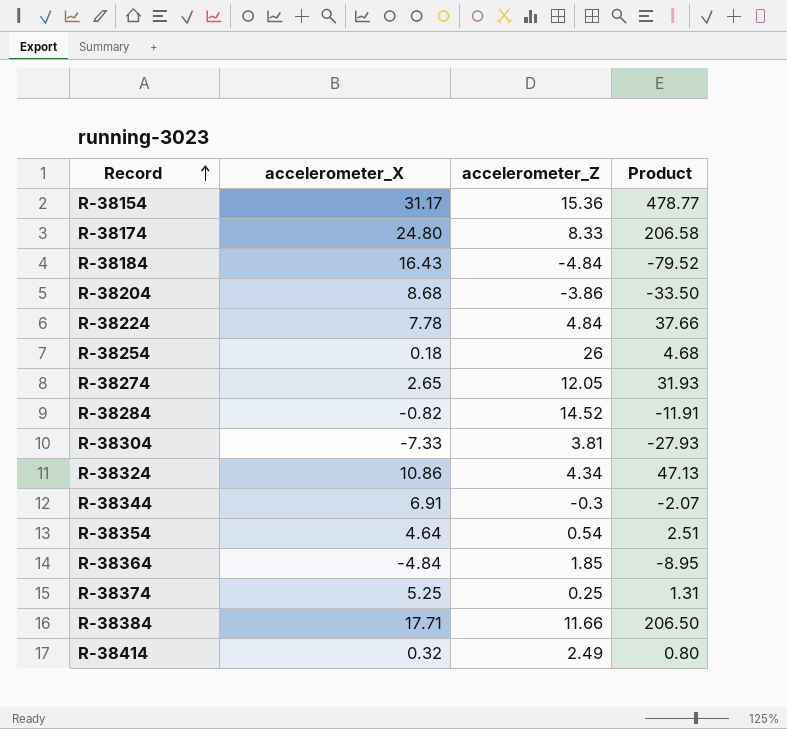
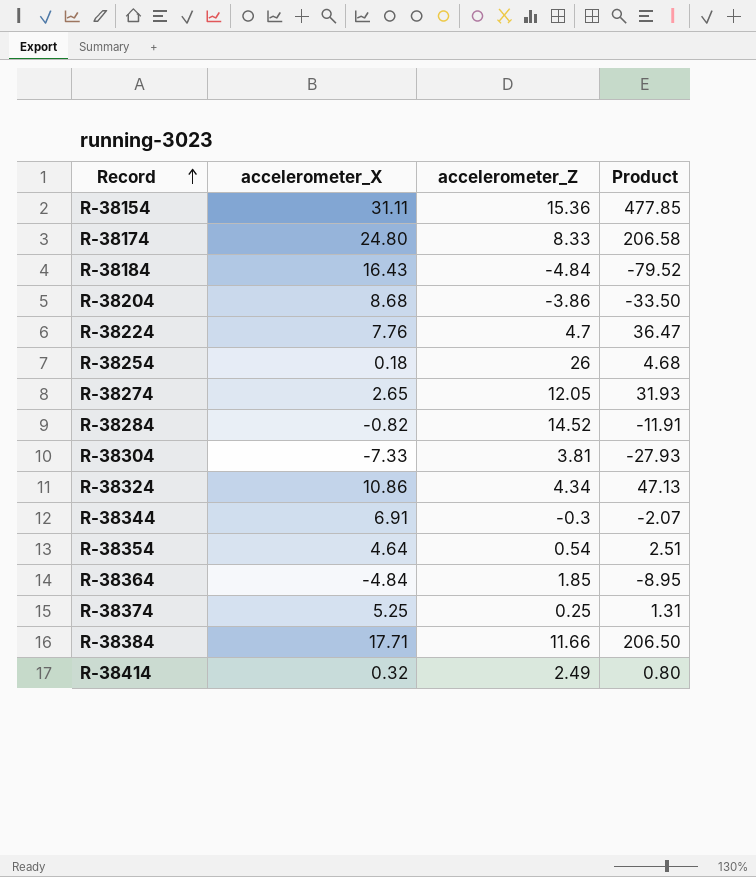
R-38154 | accelerometer_X: 31.17 -> 31.11
R-38154 | Product: 478.77 -> 477.85
R-38224 | accelerometer_X: 7.78 -> 7.76
R-38224 | accelerometer_Z: 4.84 -> 4.7
R-38224 | Product: 37.66 -> 36.47

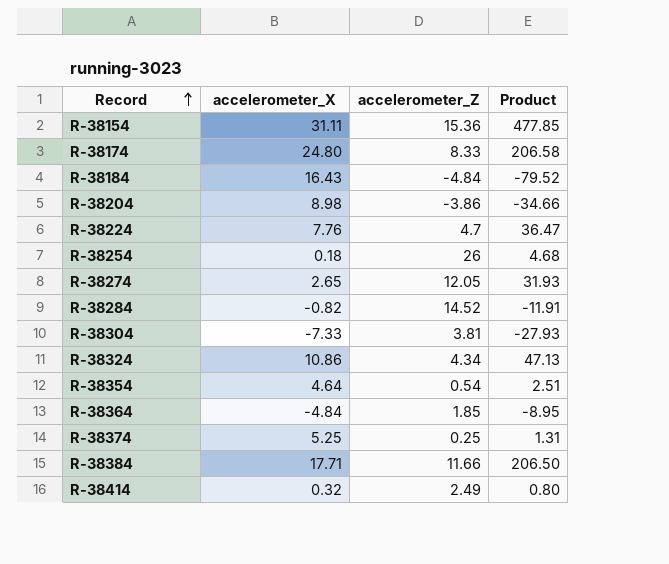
row R-38344: 6.91 | -0.3 | -2.07 -> none
R-38204 | accelerometer_X: 8.68 -> 8.98
R-38204 | Product: -33.50 -> -34.66

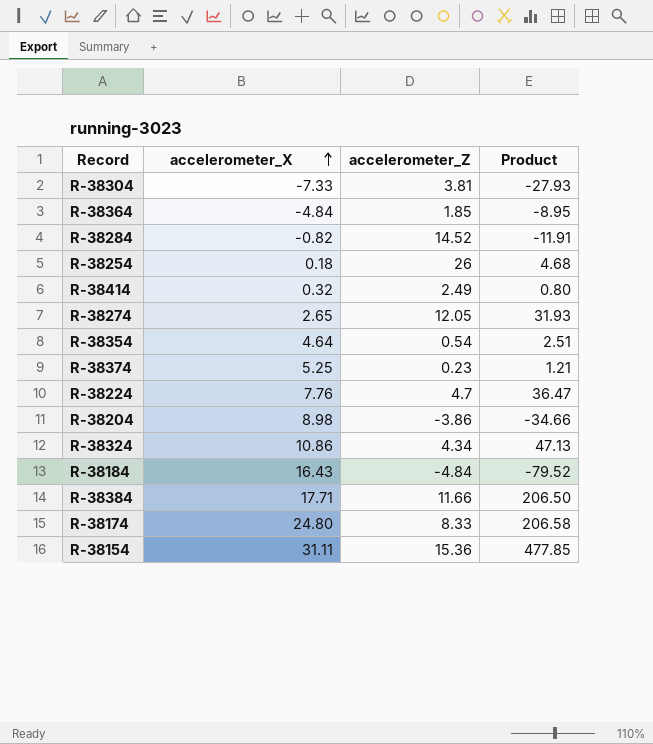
row order: Record ascending -> accelerometer_X ascending
R-38374 | accelerometer_Z: 0.25 -> 0.23
R-38374 | Product: 1.31 -> 1.21

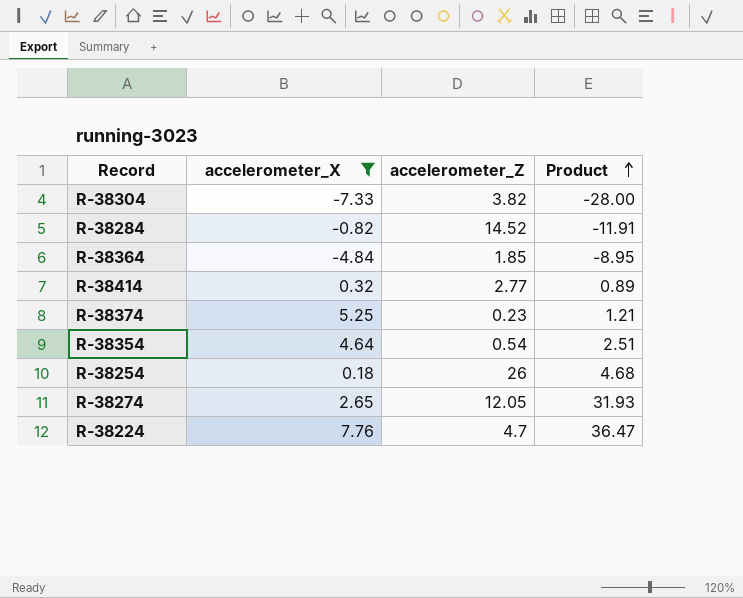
filter: none -> accelerometer_X <= 7.76
row order: accelerometer_X ascending -> Product ascending
R-38304 | accelerometer_Z: 3.81 -> 3.82
R-38304 | Product: -27.93 -> -28.00
R-38414 | accelerometer_Z: 2.49 -> 2.77
R-38414 | Product: 0.80 -> 0.89

